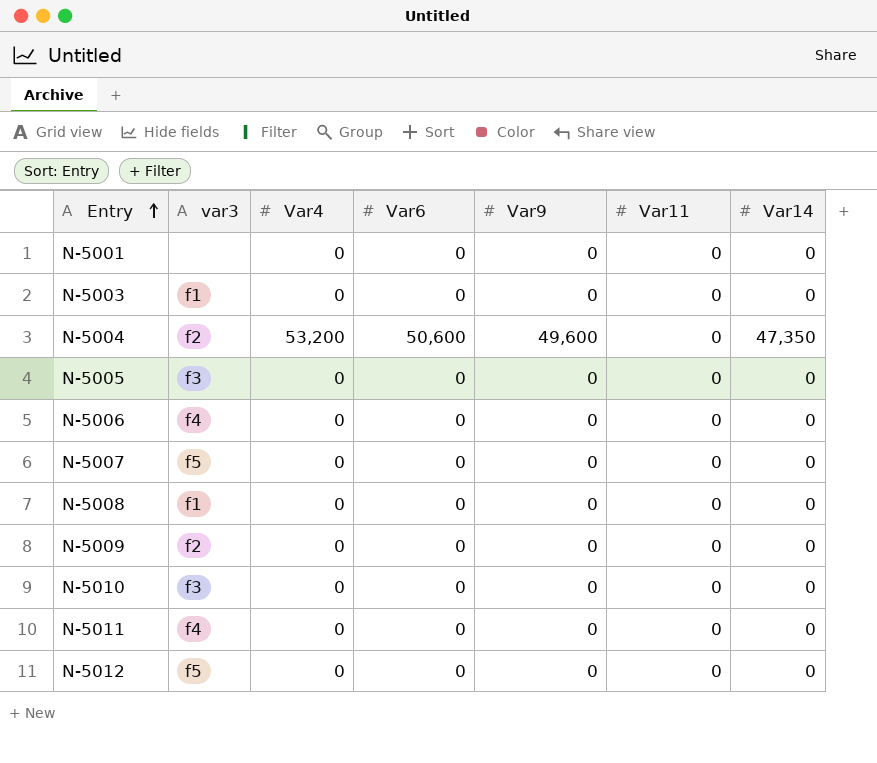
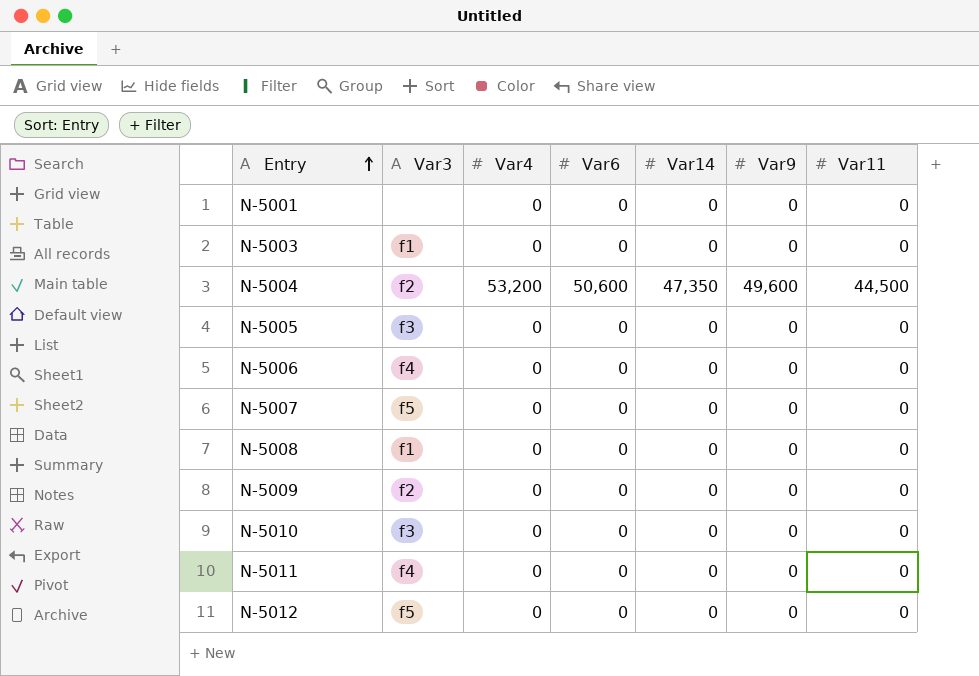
column name: var3 -> Var3
column Var14 | position: 7 -> 5
N-5004 | Var11: 0 -> 44,500

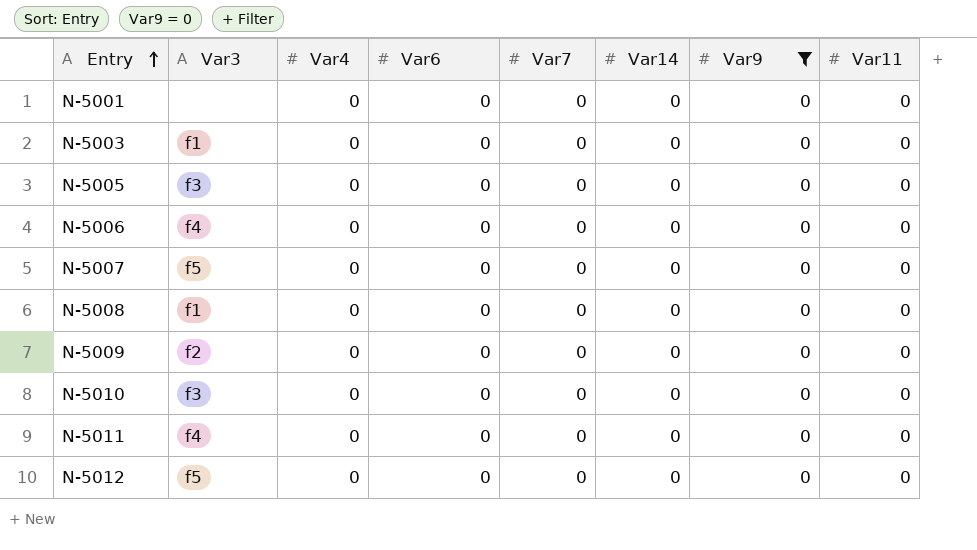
filter: none -> Var9 = 0
column Var7 | position: none -> 5

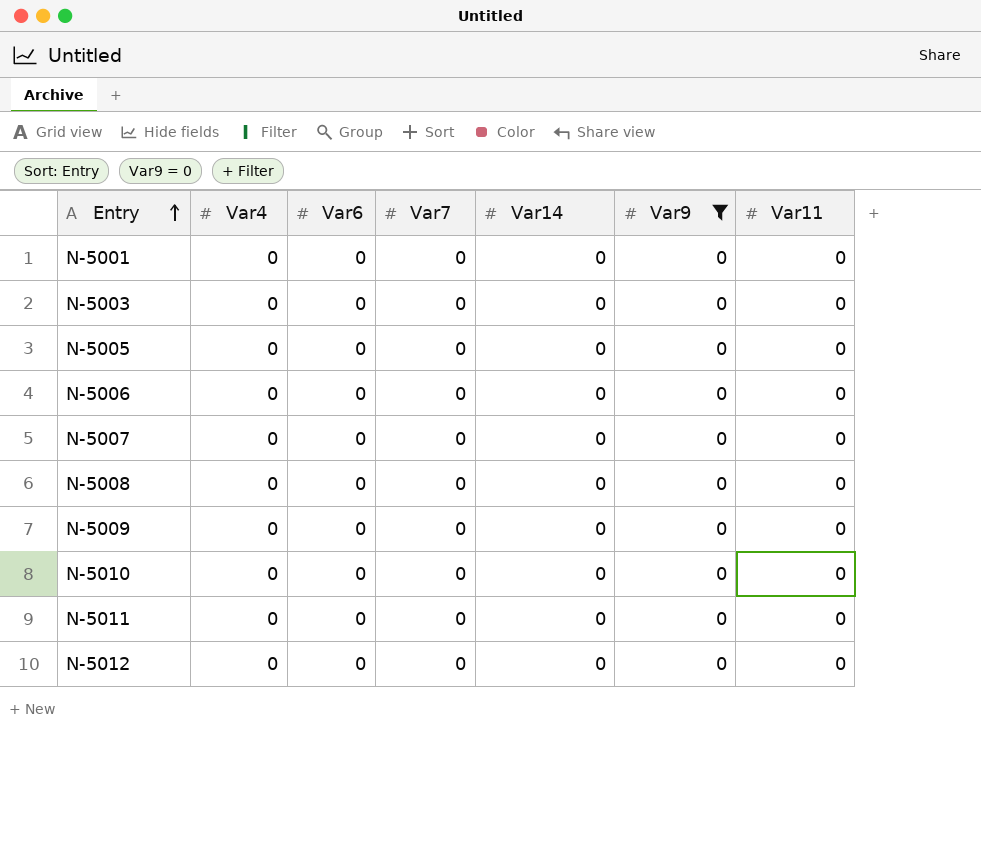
column Var3 | position: 2 -> none

